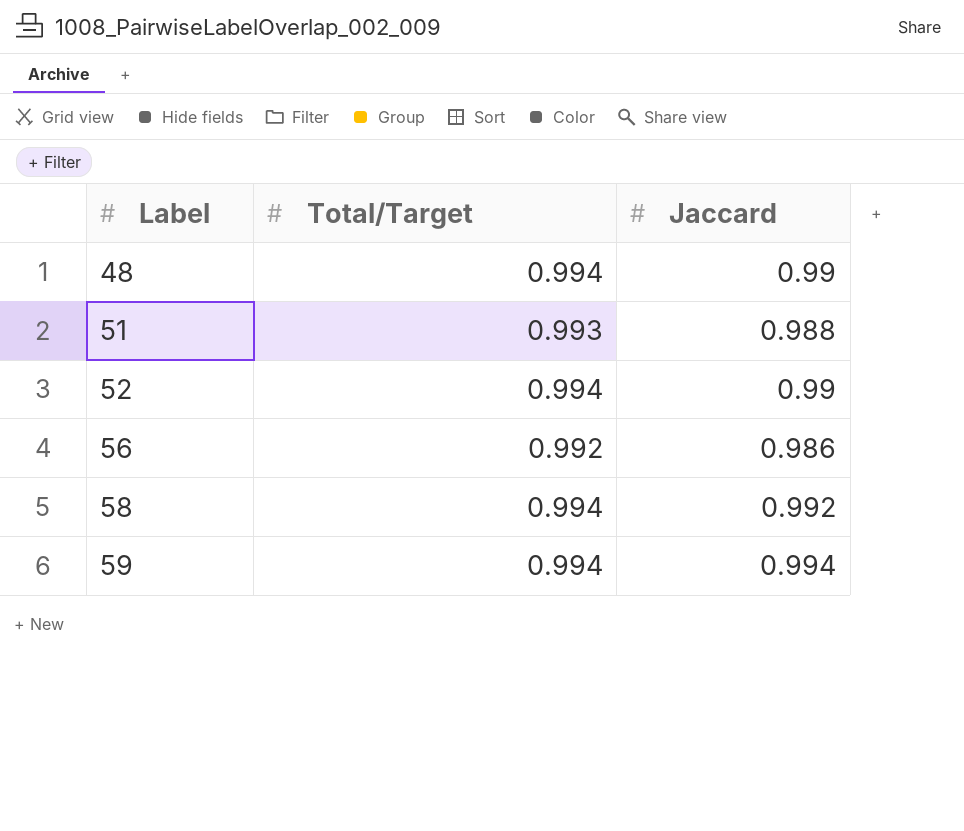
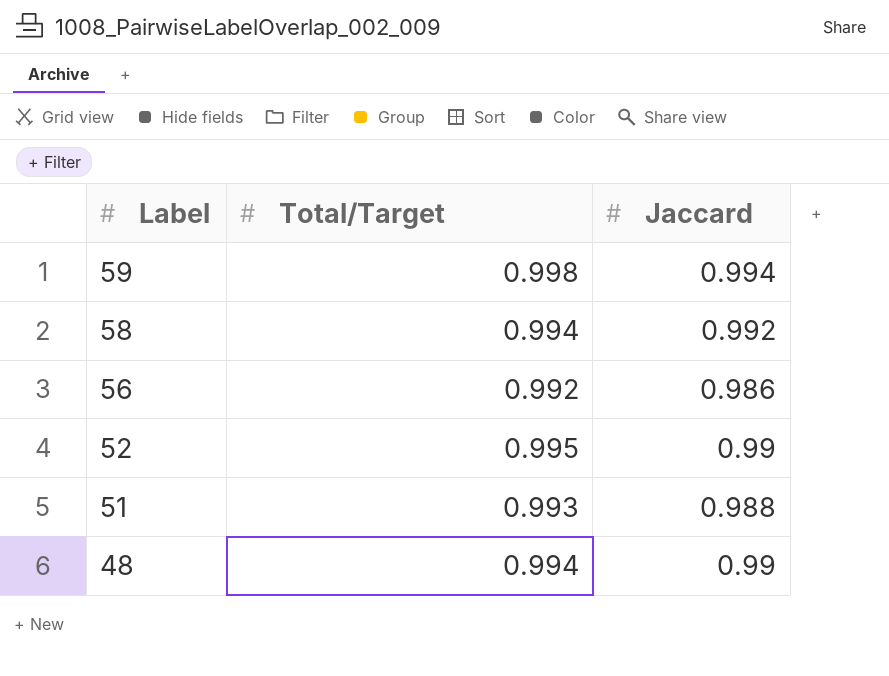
row order: Label ascending -> Label descending
59 | Total/Target: 0.994 -> 0.998
52 | Total/Target: 0.994 -> 0.995

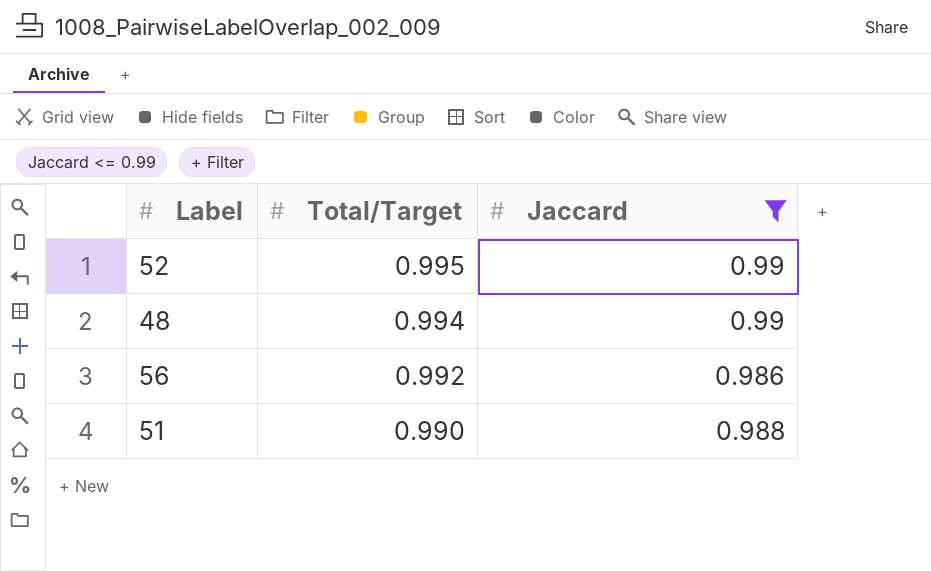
filter: none -> Jaccard <= 0.99
row order: Label descending -> Total/Target descending
51 | Total/Target: 0.993 -> 0.990

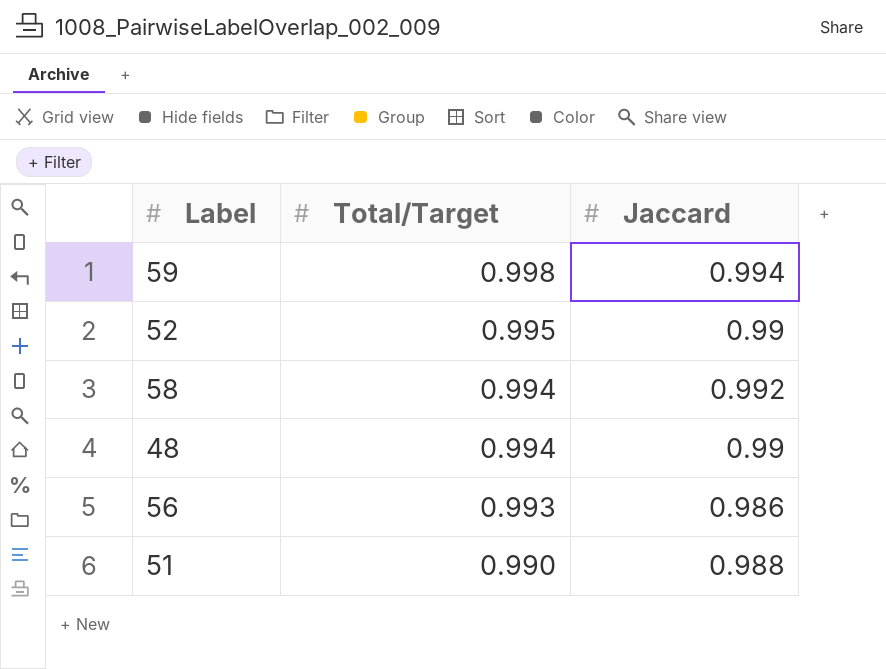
filter: Jaccard <= 0.99 -> none
56 | Total/Target: 0.992 -> 0.993

